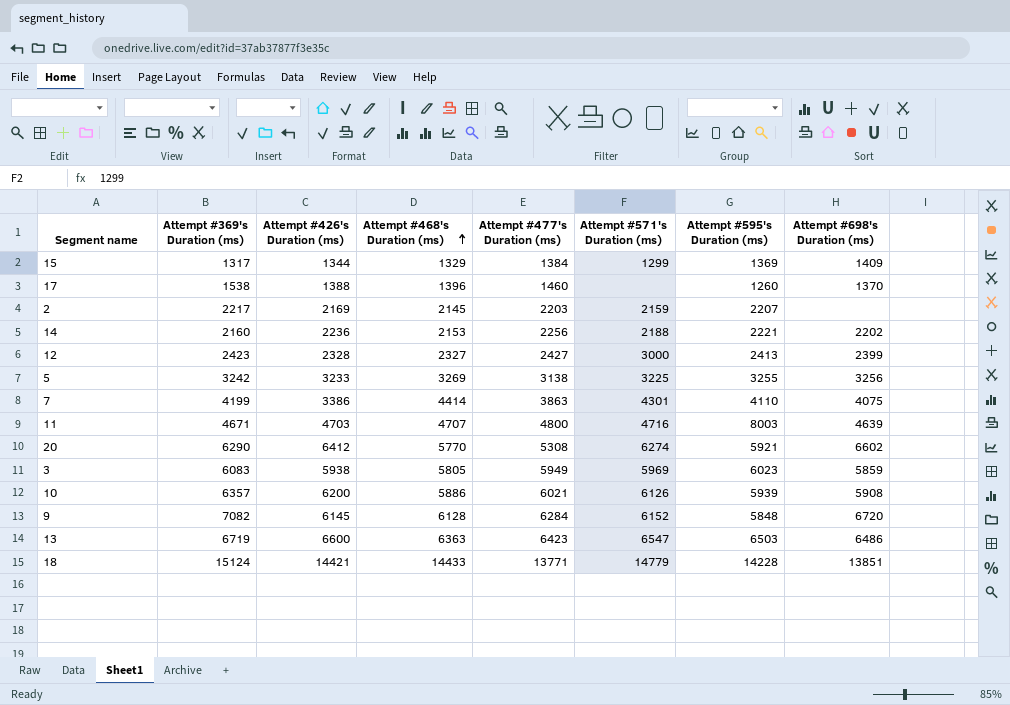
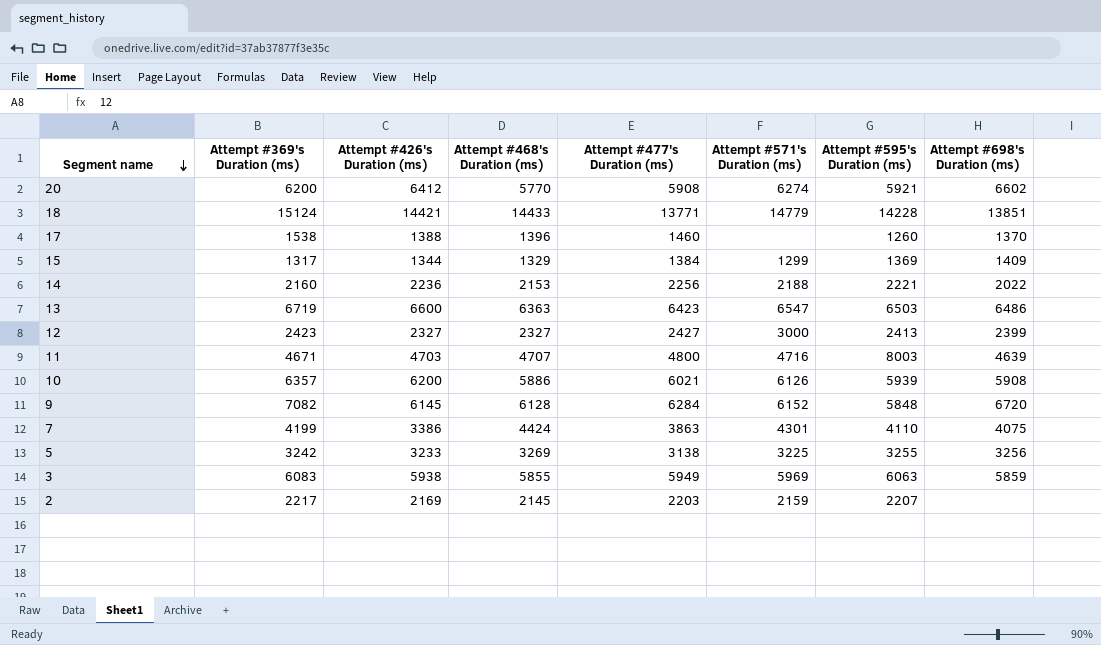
row order: Attempt #468's Duration (ms) ascending -> Segment name descending
20 | Attempt #369's Duration (ms): 6290 -> 6200
20 | Attempt #477's Duration (ms): 5308 -> 5908
14 | Attempt #698's Duration (ms): 2202 -> 2022
12 | Attempt #426's Duration (ms): 2328 -> 2327
7 | Attempt #468's Duration (ms): 4414 -> 4424
3 | Attempt #468's Duration (ms): 5805 -> 5855
3 | Attempt #595's Duration (ms): 6023 -> 6063

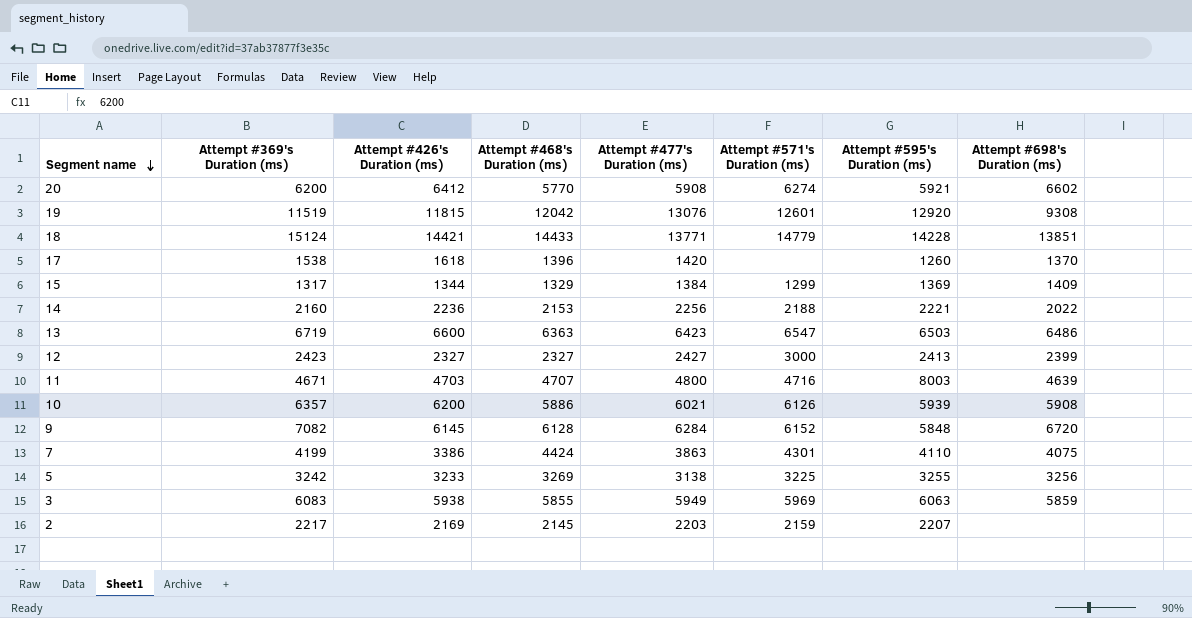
row 19: none -> 11519 | 11815 | 12042 | 13076 | 12601 | 12920 | 9308
17 | Attempt #426's Duration (ms): 1388 -> 1618
17 | Attempt #477's Duration (ms): 1460 -> 1420

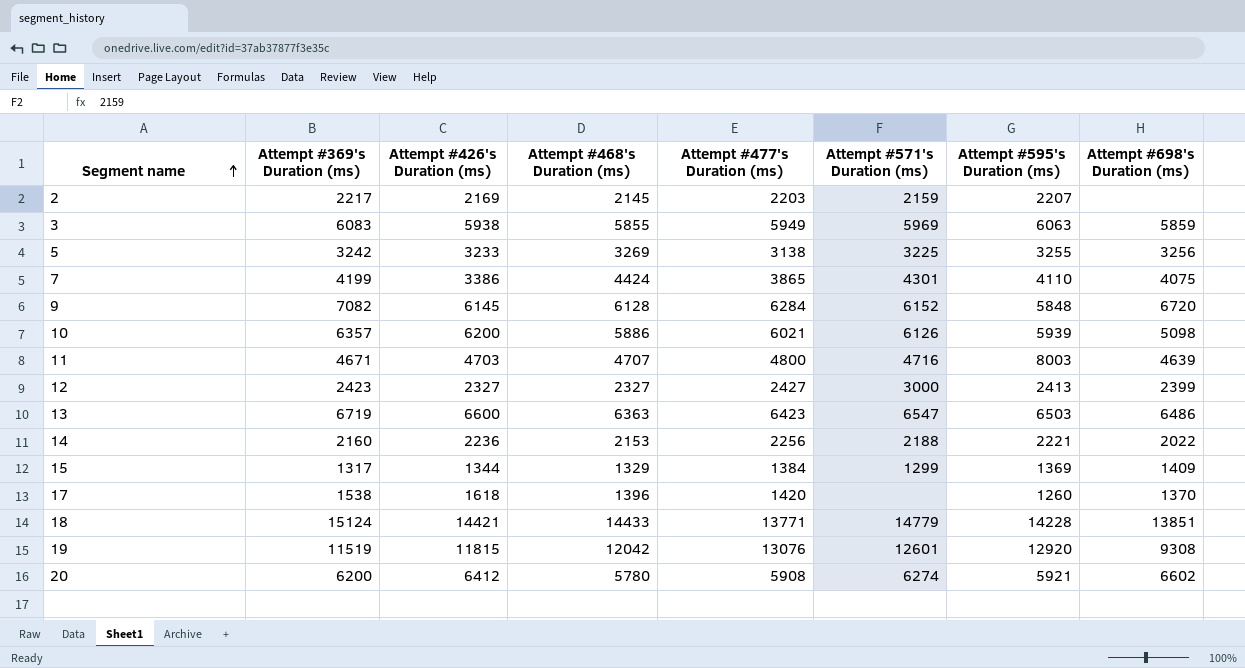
row order: Segment name descending -> Segment name ascending
7 | Attempt #477's Duration (ms): 3863 -> 3865
10 | Attempt #698's Duration (ms): 5908 -> 5098
20 | Attempt #468's Duration (ms): 5770 -> 5780

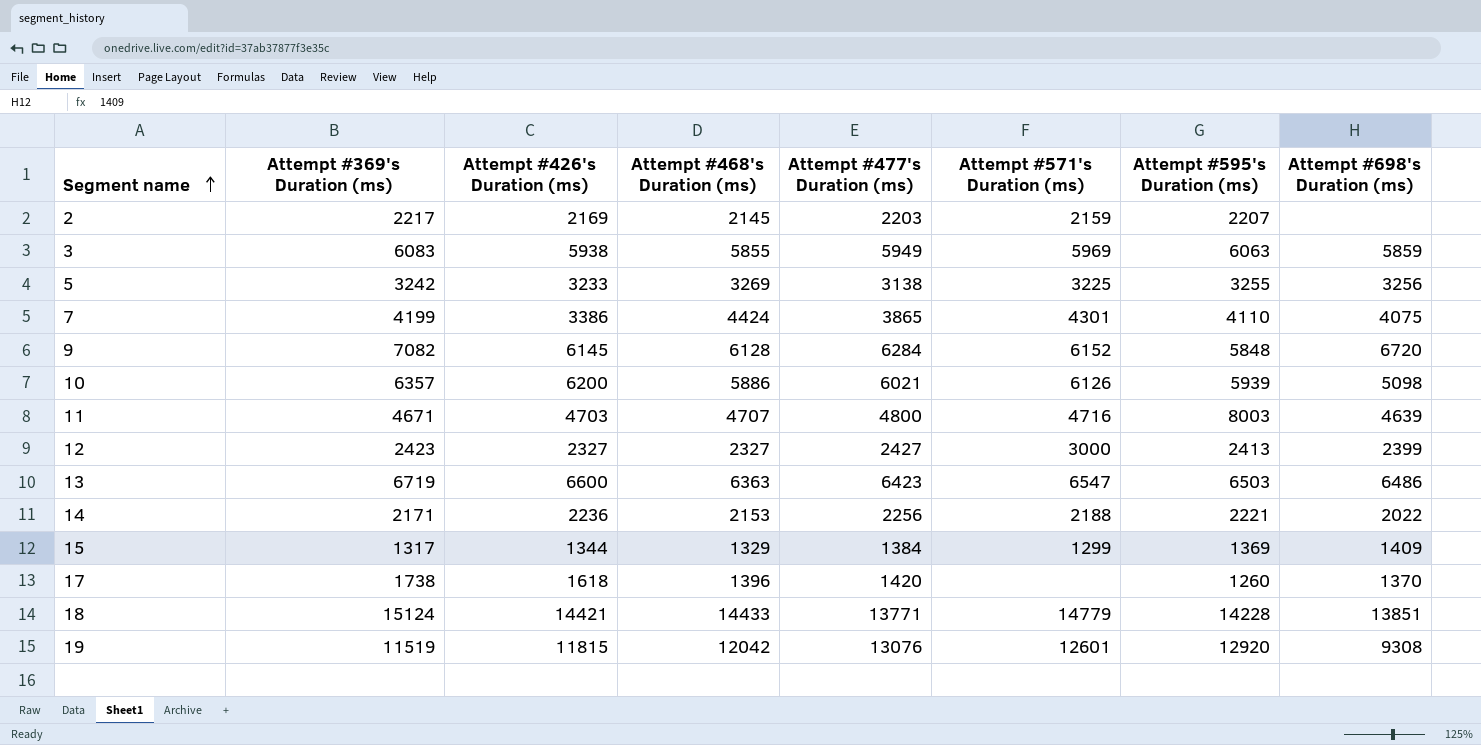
row 20: 6200 | 6412 | 5780 | 5908 | 6274 | 5921 | 6602 -> none
14 | Attempt #369's Duration (ms): 2160 -> 2171
17 | Attempt #369's Duration (ms): 1538 -> 1738

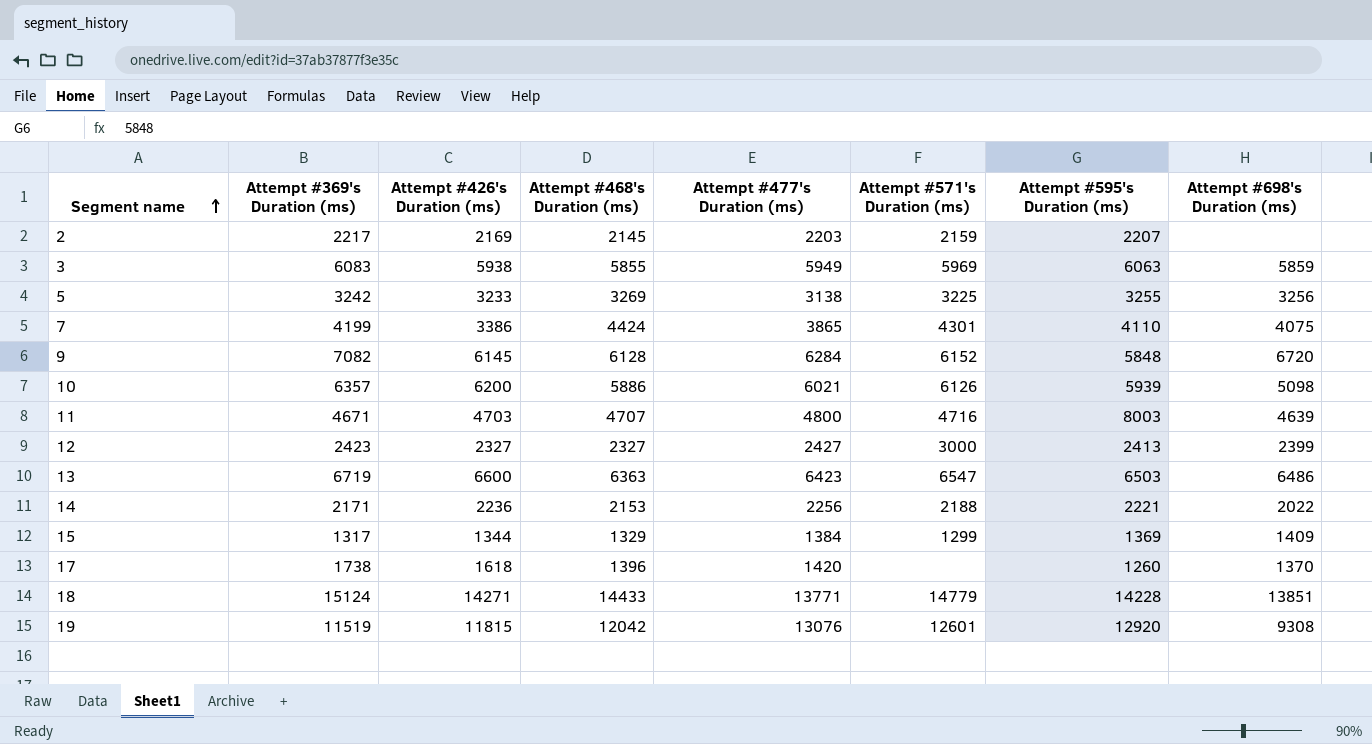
18 | Attempt #426's Duration (ms): 14421 -> 14271

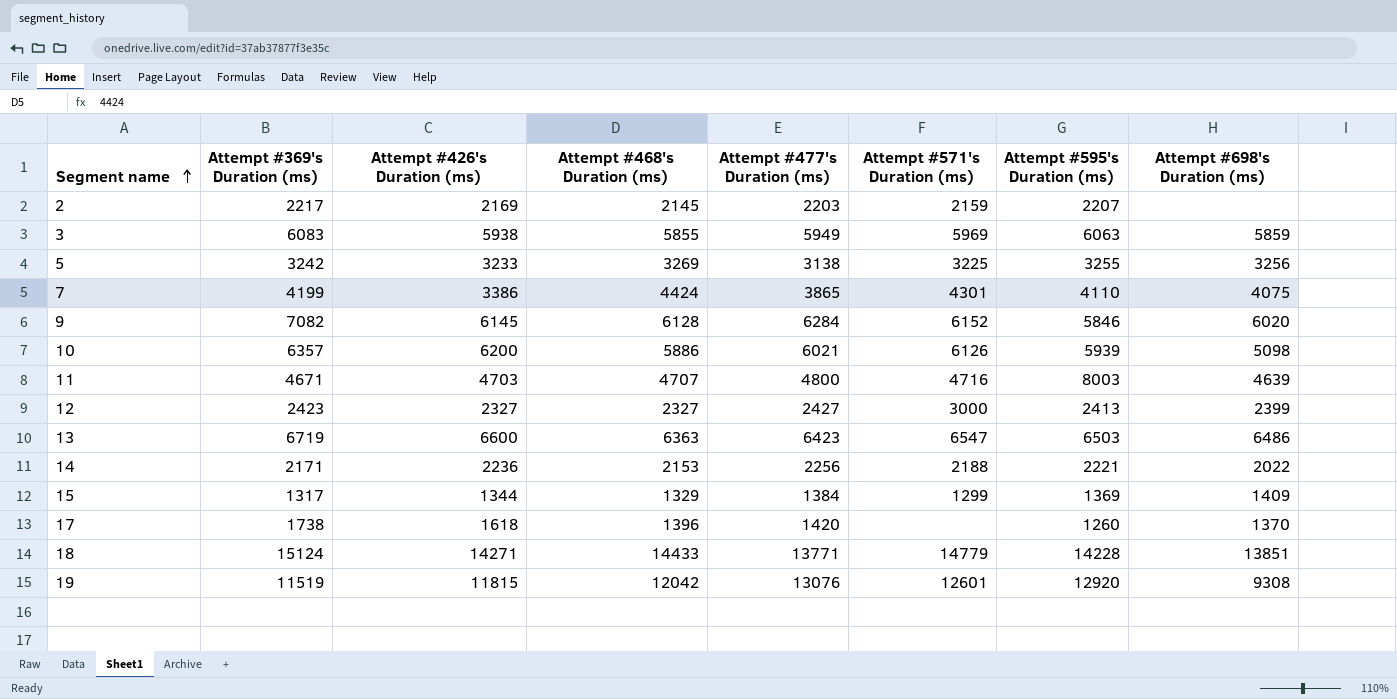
9 | Attempt #595's Duration (ms): 5848 -> 5846
9 | Attempt #698's Duration (ms): 6720 -> 6020

